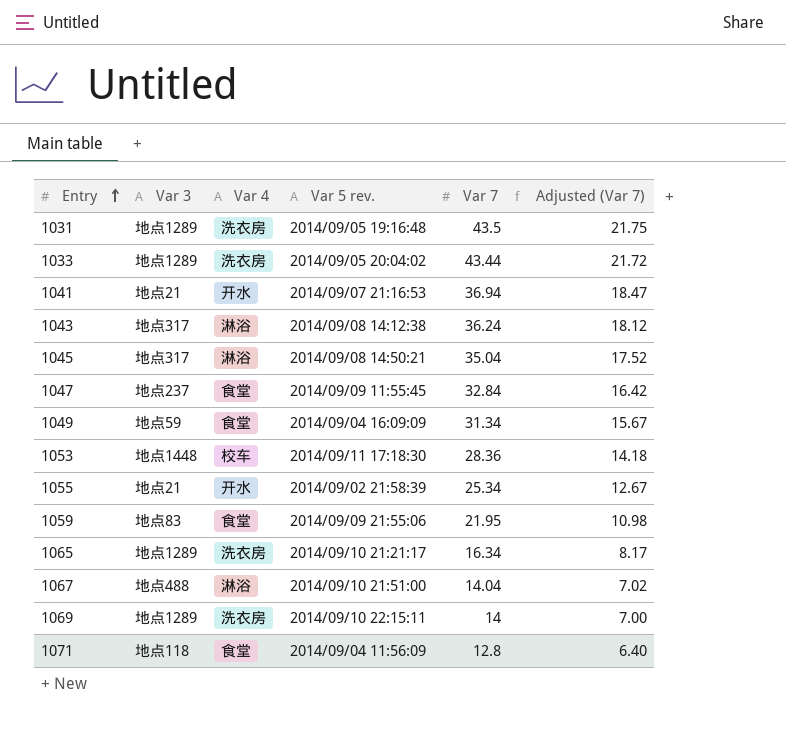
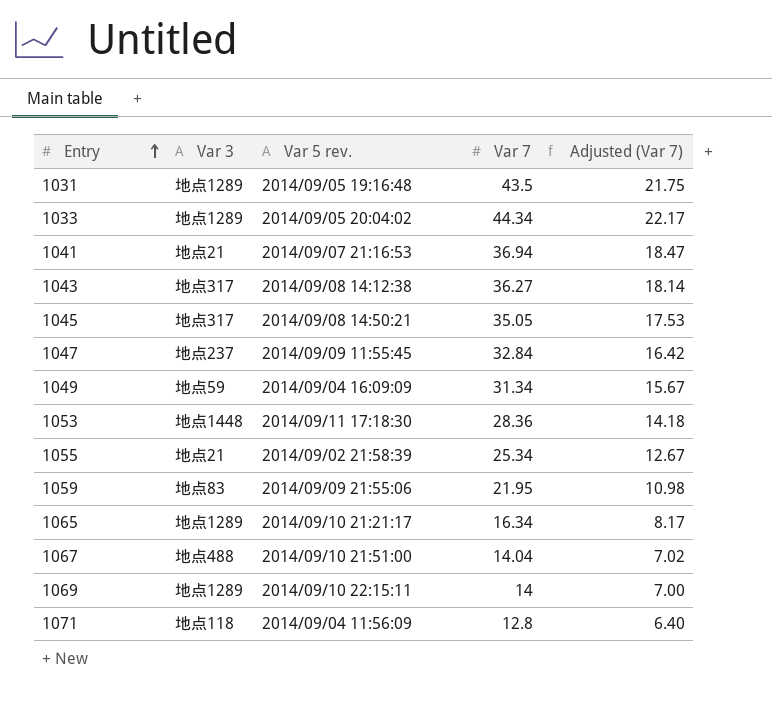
column Var 4 | position: 3 -> none
1033 | Var 7: 43.44 -> 44.34
1033 | Adjusted (Var 7): 21.72 -> 22.17
1043 | Var 7: 36.24 -> 36.27
1043 | Adjusted (Var 7): 18.12 -> 18.14
1045 | Var 7: 35.04 -> 35.05
1045 | Adjusted (Var 7): 17.52 -> 17.53

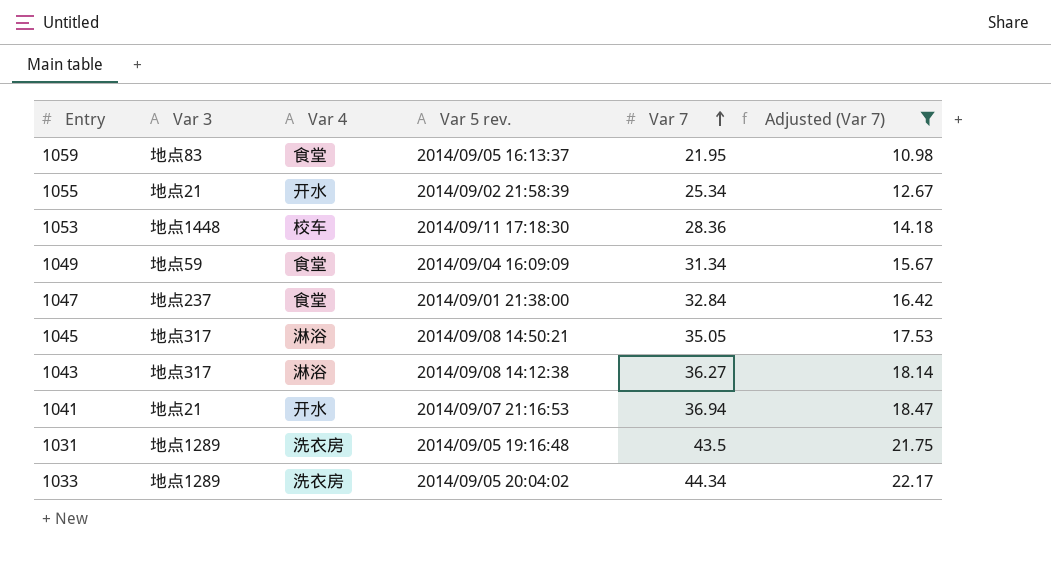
filter: none -> Adjusted (Var 7) >= 10.98
row order: Entry ascending -> Var 7 ascending
column Var 4 | position: none -> 3
1059 | Var 5 rev.: 2014/09/09 21:55:06 -> 2014/09/05 16:13:37
1047 | Var 5 rev.: 2014/09/09 11:55:45 -> 2014/09/01 21:38:00

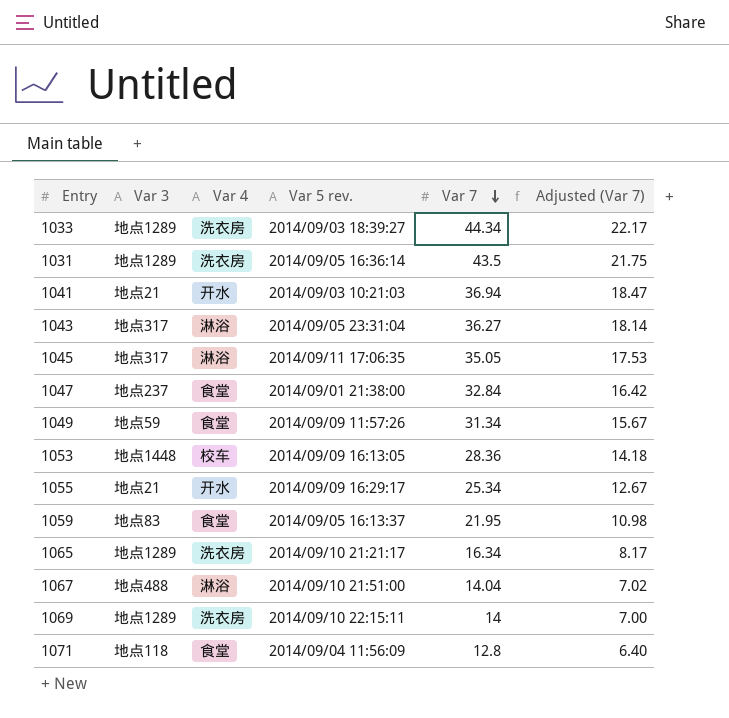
filter: Adjusted (Var 7) >= 10.98 -> none
row order: Var 7 ascending -> Var 7 descending
1033 | Var 5 rev.: 2014/09/05 20:04:02 -> 2014/09/03 18:39:27
1031 | Var 5 rev.: 2014/09/05 19:16:48 -> 2014/09/05 16:36:14
1041 | Var 5 rev.: 2014/09/07 21:16:53 -> 2014/09/03 10:21:03
1043 | Var 5 rev.: 2014/09/08 14:12:38 -> 2014/09/05 23:31:04
1045 | Var 5 rev.: 2014/09/08 14:50:21 -> 2014/09/11 17:06:35
1049 | Var 5 rev.: 2014/09/04 16:09:09 -> 2014/09/09 11:57:26
1053 | Var 5 rev.: 2014/09/11 17:18:30 -> 2014/09/09 16:13:05
1055 | Var 5 rev.: 2014/09/02 21:58:39 -> 2014/09/09 16:29:17

